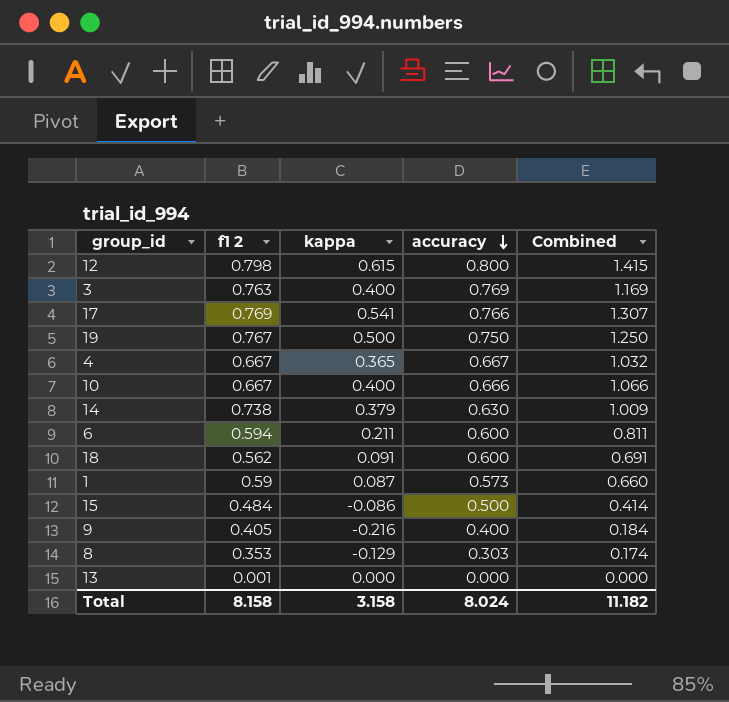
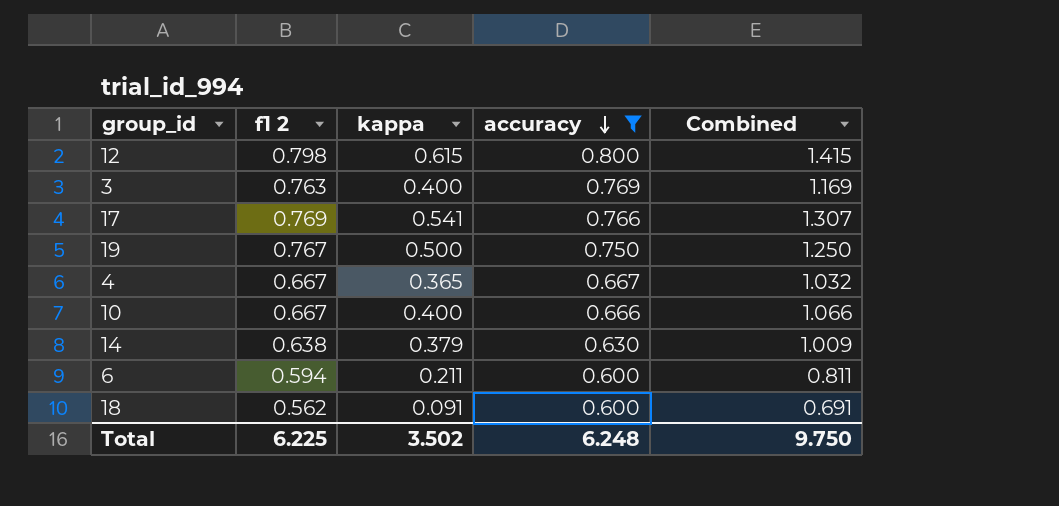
filter: none -> accuracy >= 0.600
14 | f1 2: 0.738 -> 0.638
Total | f1 2: 8.158 -> 6.225
Total | kappa: 3.158 -> 3.502
Total | accuracy: 8.024 -> 6.248
Total | Combined: 11.182 -> 9.750

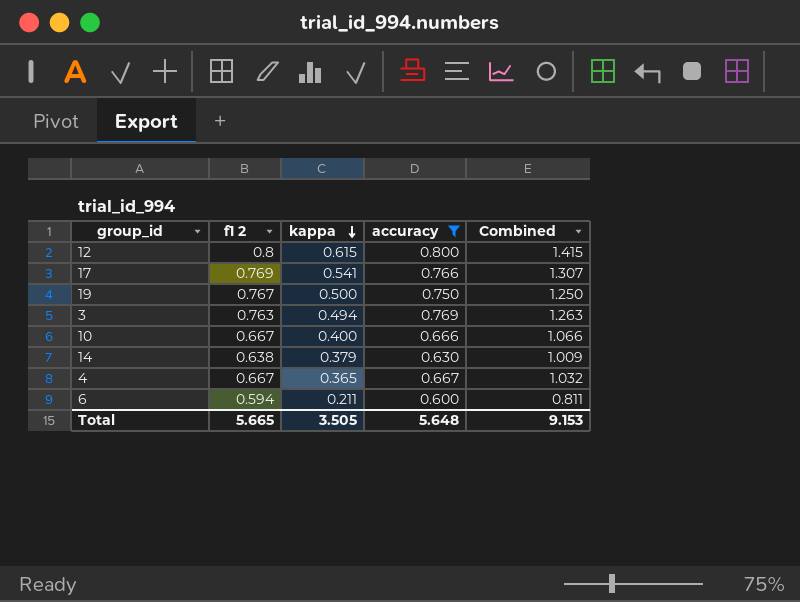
row order: accuracy descending -> kappa descending
row 18: 0.562 | 0.091 | 0.600 | 0.691 -> none
12 | f1 2: 0.798 -> 0.8
3 | kappa: 0.400 -> 0.494
3 | Combined: 1.169 -> 1.263
Total | f1 2: 6.225 -> 5.665
Total | kappa: 3.502 -> 3.505
Total | accuracy: 6.248 -> 5.648
Total | Combined: 9.750 -> 9.153

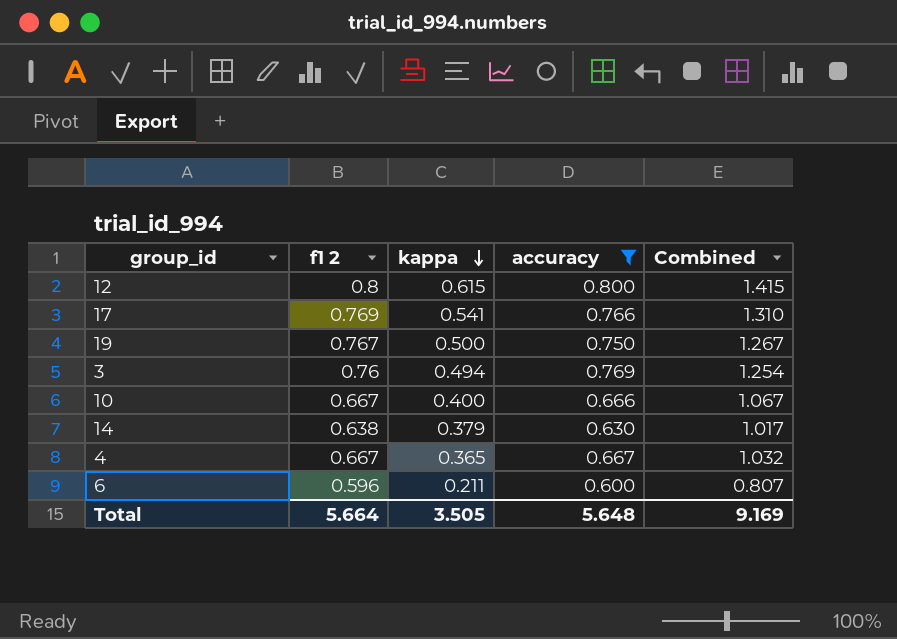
column Combined | formula: [kappa] + [accuracy] -> [f1 2] + [kappa]
3 | f1 2: 0.763 -> 0.76
6 | f1 2: 0.594 -> 0.596
Total | f1 2: 5.665 -> 5.664
Total | Combined: 9.153 -> 9.169

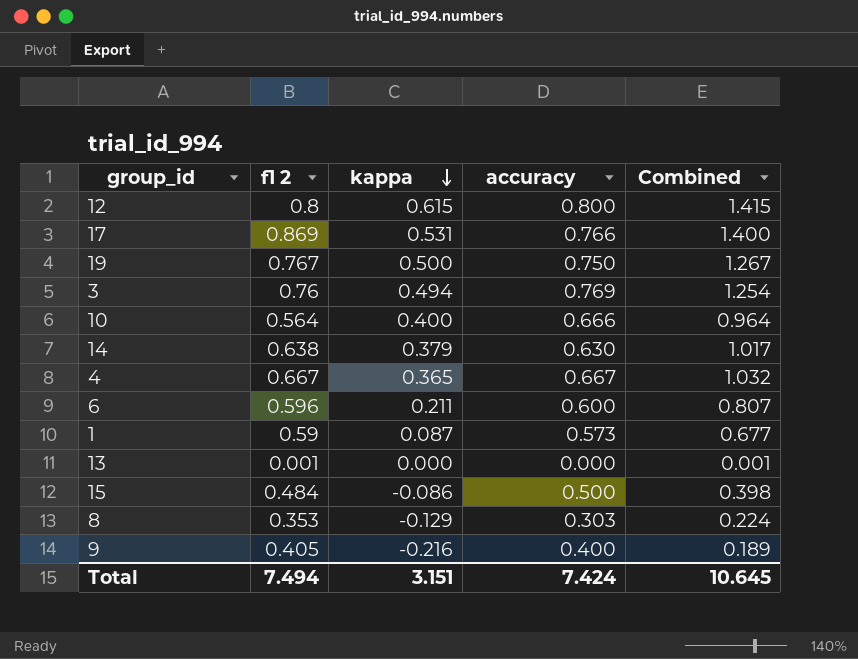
filter: accuracy >= 0.600 -> none
17 | f1 2: 0.769 -> 0.869
17 | kappa: 0.541 -> 0.531
17 | Combined: 1.310 -> 1.400
10 | f1 2: 0.667 -> 0.564
10 | Combined: 1.067 -> 0.964
Total | f1 2: 5.664 -> 7.494
Total | kappa: 3.505 -> 3.151
Total | accuracy: 5.648 -> 7.424
Total | Combined: 9.169 -> 10.645

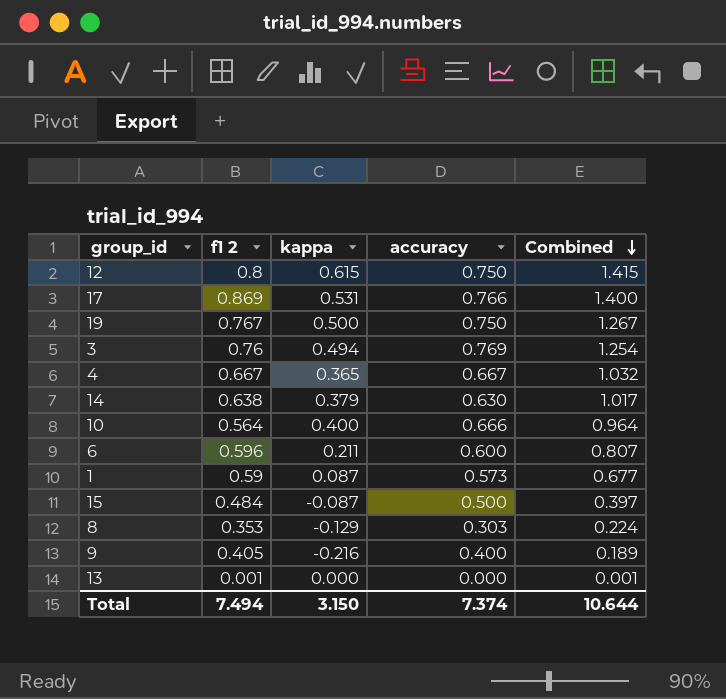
row order: kappa descending -> Combined descending
12 | accuracy: 0.800 -> 0.750
15 | kappa: -0.086 -> -0.087
15 | Combined: 0.398 -> 0.397
Total | kappa: 3.151 -> 3.150
Total | accuracy: 7.424 -> 7.374
Total | Combined: 10.645 -> 10.644

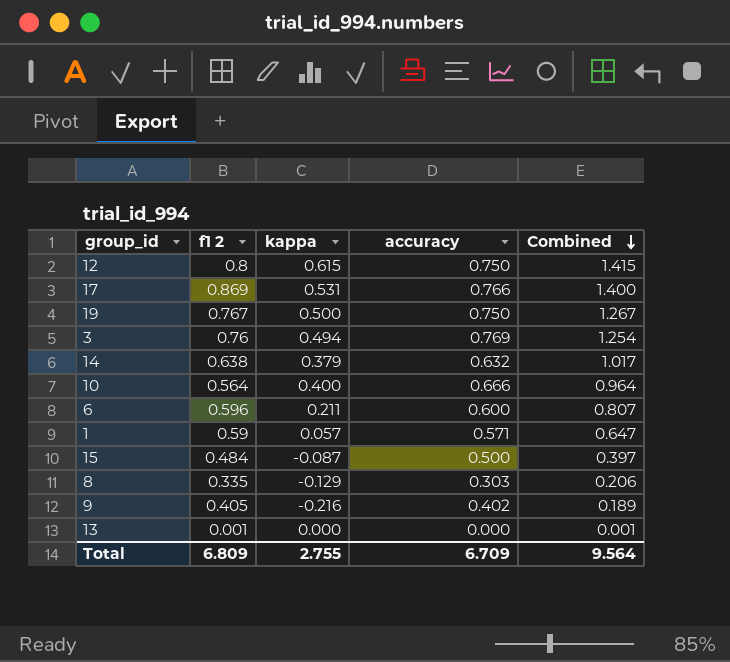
row 4: 0.667 | 0.365 | 0.667 | 1.032 -> none
14 | accuracy: 0.630 -> 0.632
1 | kappa: 0.087 -> 0.057
1 | accuracy: 0.573 -> 0.571
1 | Combined: 0.677 -> 0.647
8 | f1 2: 0.353 -> 0.335
8 | Combined: 0.224 -> 0.206
9 | accuracy: 0.400 -> 0.402
Total | f1 2: 7.494 -> 6.809
Total | kappa: 3.150 -> 2.755
Total | accuracy: 7.374 -> 6.709
Total | Combined: 10.644 -> 9.564

